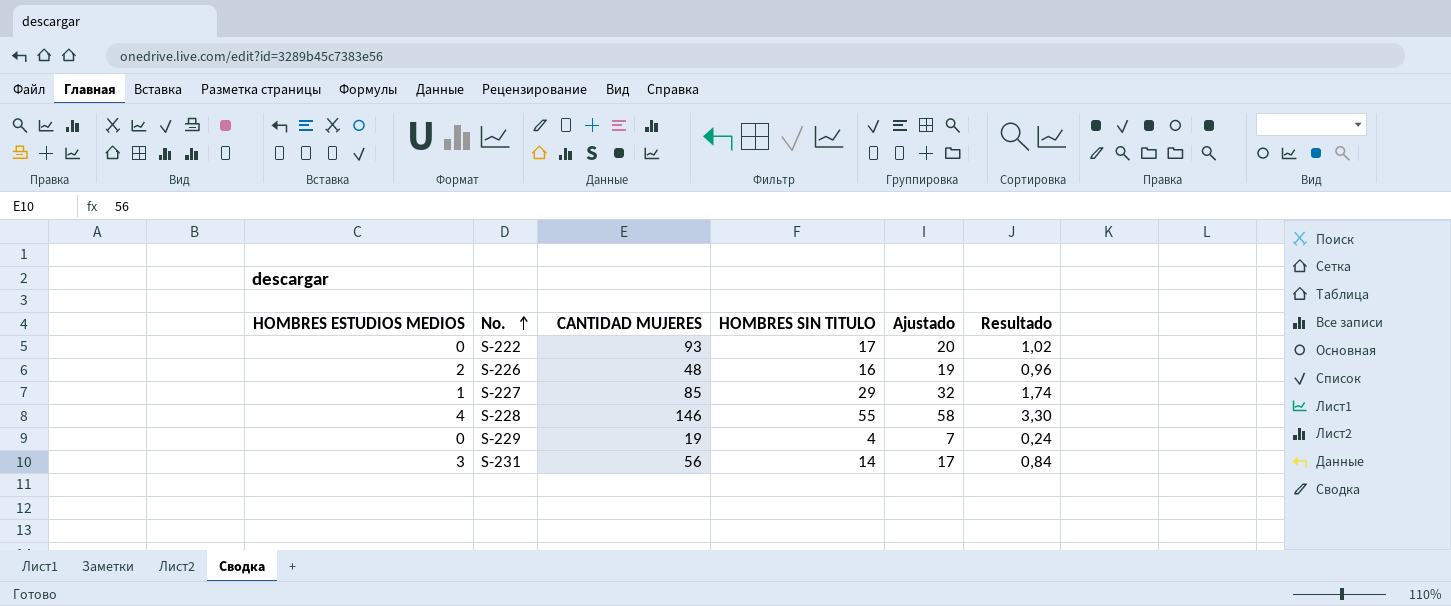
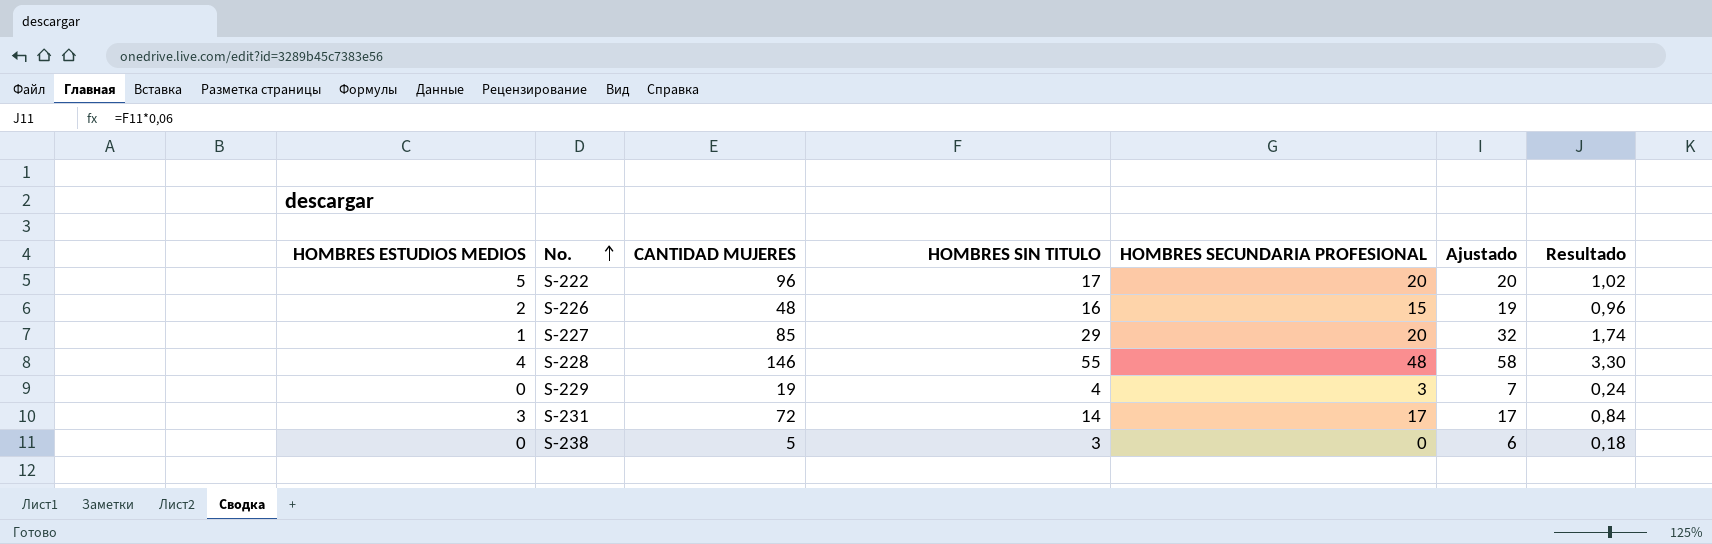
column HOMBRES SECUNDARIA PROFESIONAL | position: none -> 5
S-222 | HOMBRES ESTUDIOS MEDIOS: 0 -> 5
S-222 | CANTIDAD MUJERES: 93 -> 96
S-231 | CANTIDAD MUJERES: 56 -> 72
row S-238: none -> 0 | 5 | 3 | 0 | 6 | 0,18

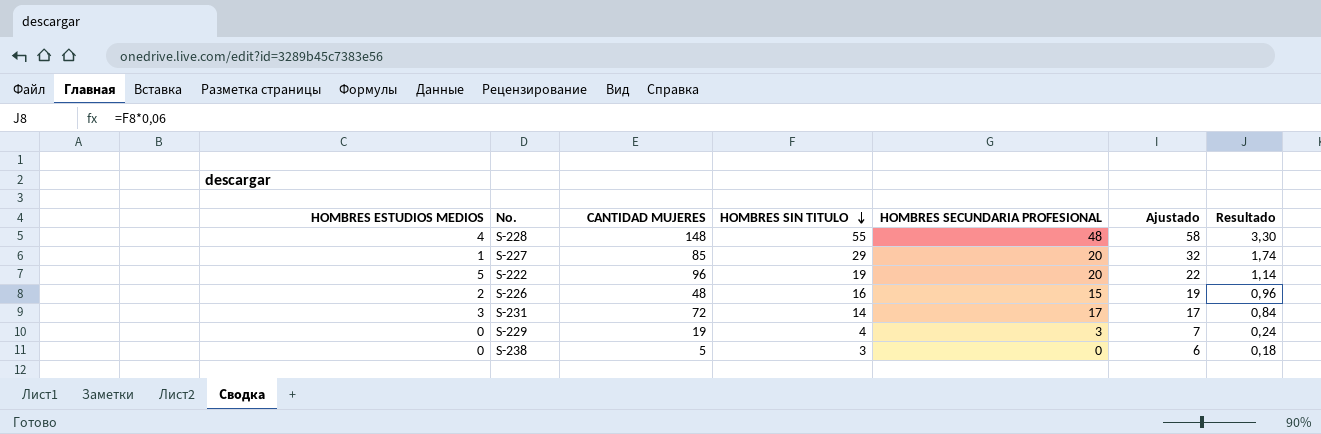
row order: No. ascending -> HOMBRES SIN TITULO descending
S-228 | CANTIDAD MUJERES: 146 -> 148
S-222 | HOMBRES SIN TITULO: 17 -> 19
S-222 | Ajustado: 20 -> 22
S-222 | Resultado: 1,02 -> 1,14

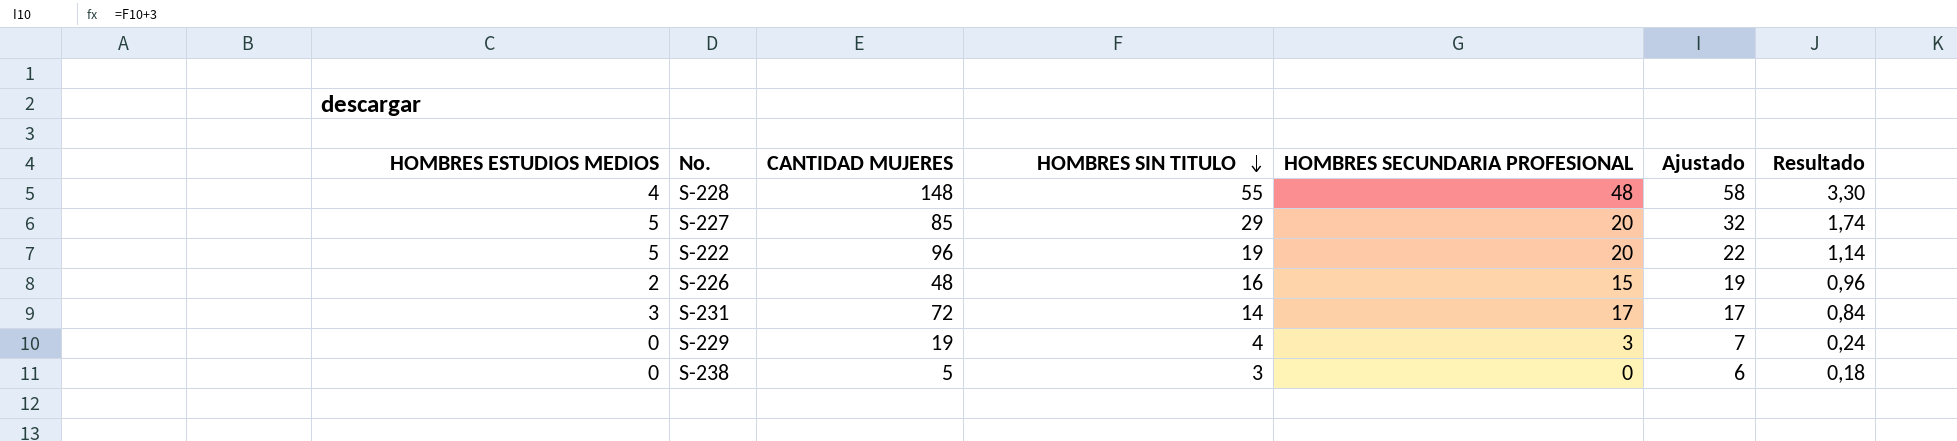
S-227 | HOMBRES ESTUDIOS MEDIOS: 1 -> 5

